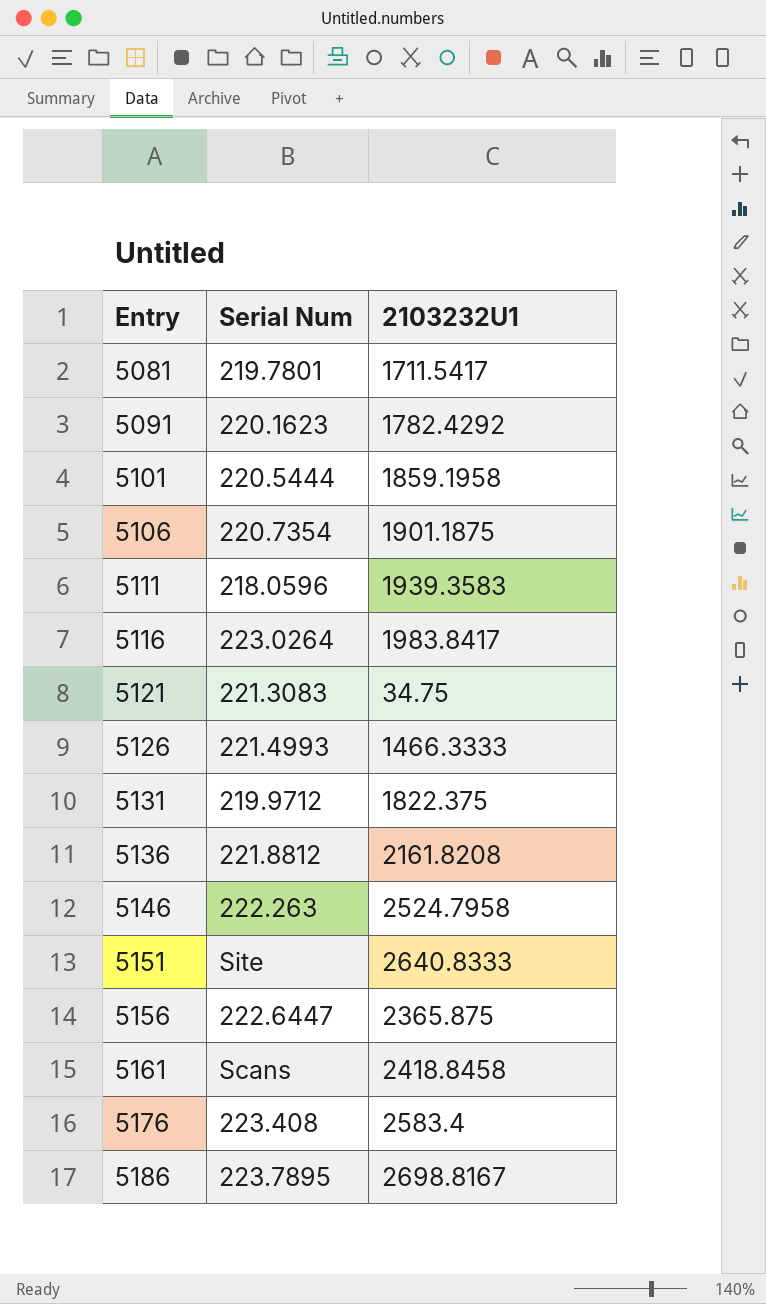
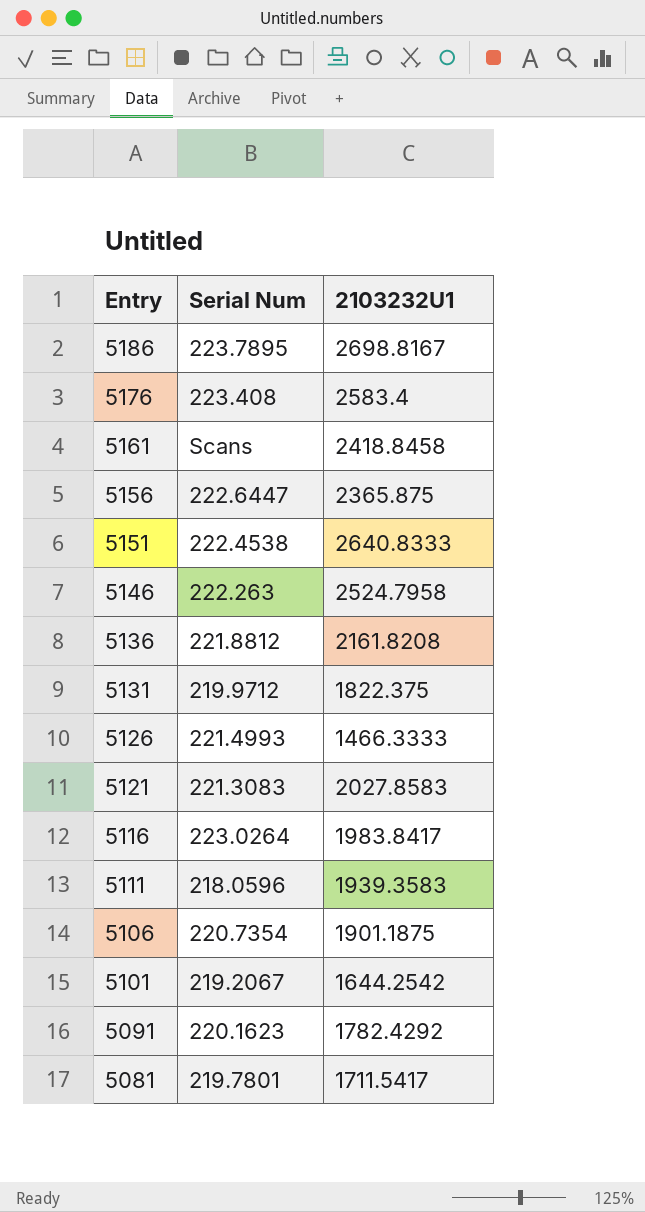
row order: Entry ascending -> Entry descending
5151 | Serial Num: Site -> 222.4538
5121 | 2103232U1: 34.75 -> 2027.8583
5101 | Serial Num: 220.5444 -> 219.2067
5101 | 2103232U1: 1859.1958 -> 1644.2542

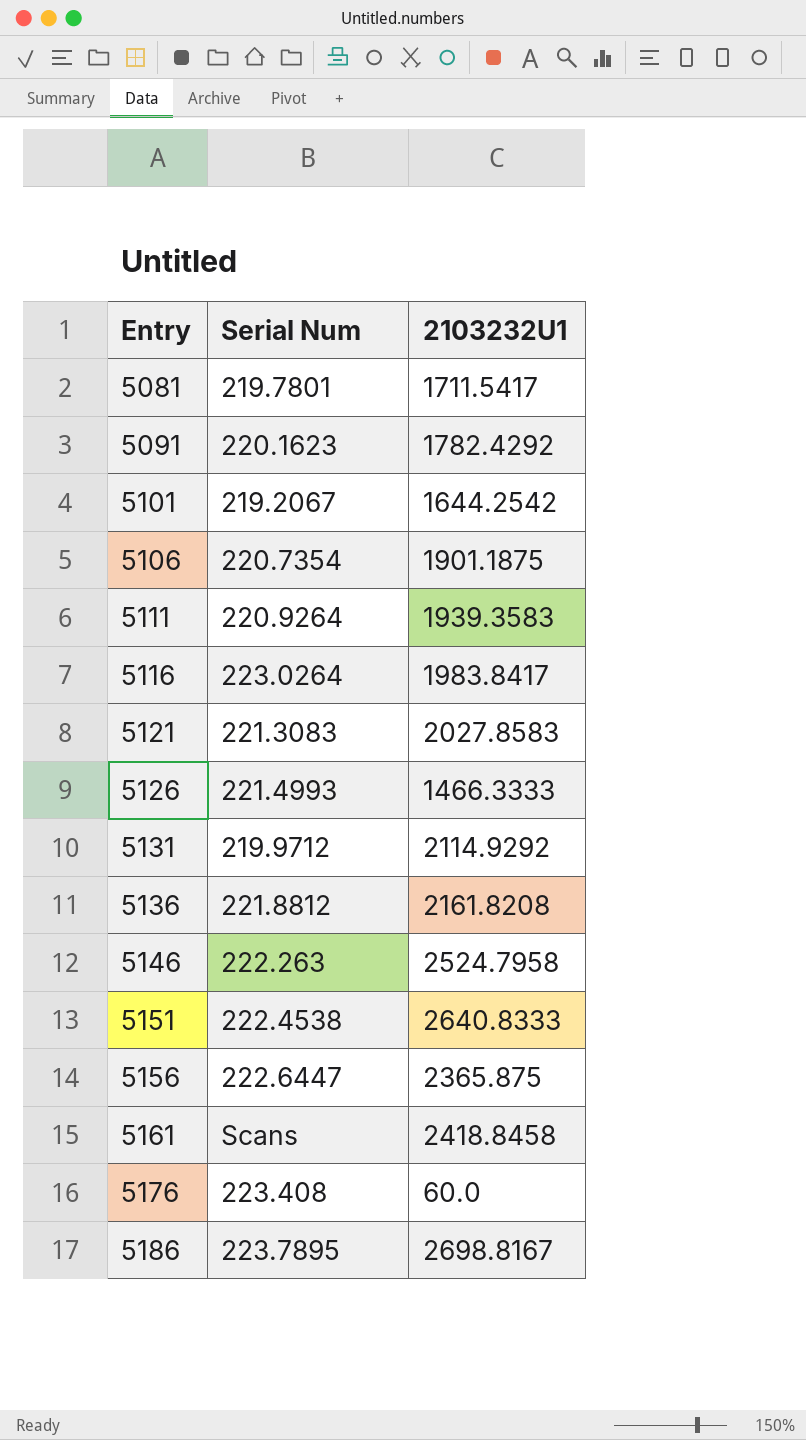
row order: Entry descending -> Entry ascending
5111 | Serial Num: 218.0596 -> 220.9264
5131 | 2103232U1: 1822.375 -> 2114.9292
5176 | 2103232U1: 2583.4 -> 60.0

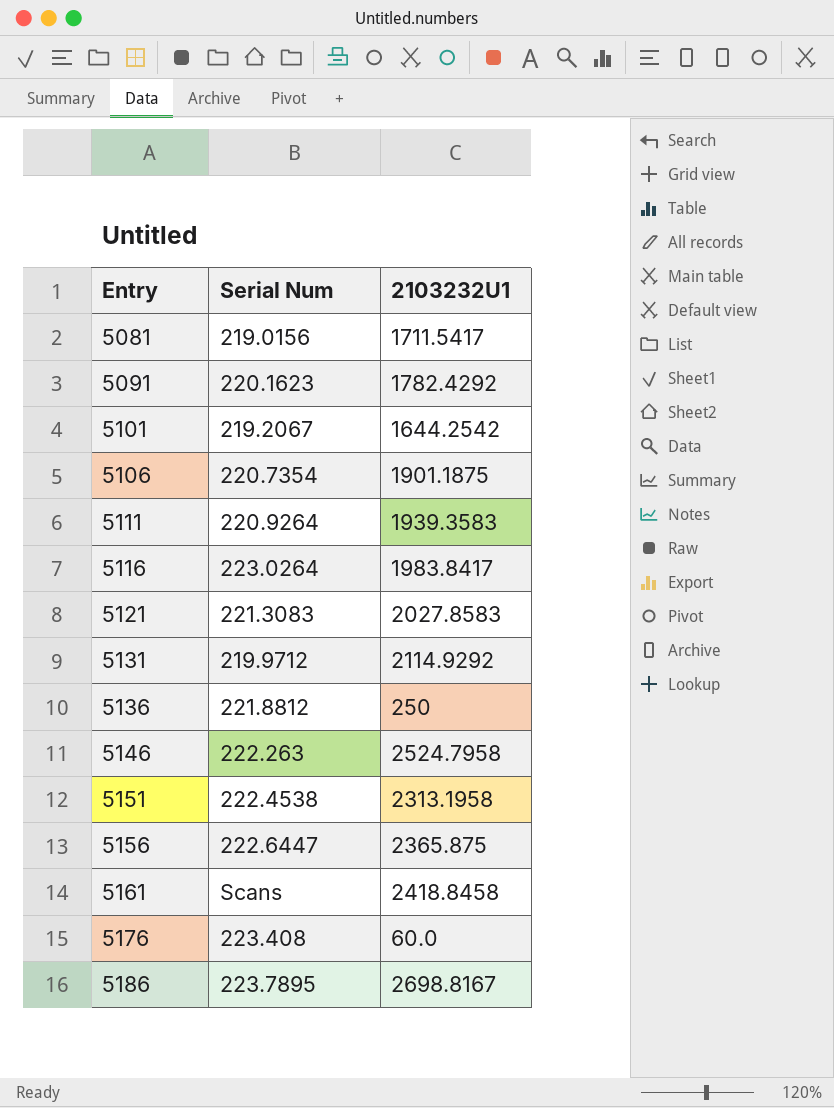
row 5126: 221.4993 | 1466.3333 -> none
5081 | Serial Num: 219.7801 -> 219.0156
5136 | 2103232U1: 2161.8208 -> 250
5151 | 2103232U1: 2640.8333 -> 2313.1958

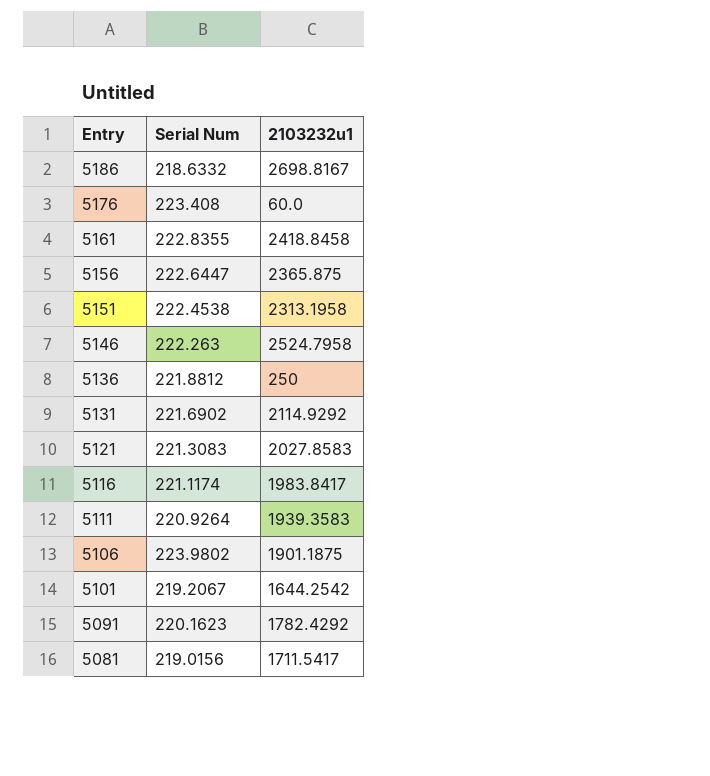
row order: Entry ascending -> Entry descending
column name: 2103232U1 -> 2103232u1
5186 | Serial Num: 223.7895 -> 218.6332
5161 | Serial Num: Scans -> 222.8355
5131 | Serial Num: 219.9712 -> 221.6902
5116 | Serial Num: 223.0264 -> 221.1174
5106 | Serial Num: 220.7354 -> 223.9802

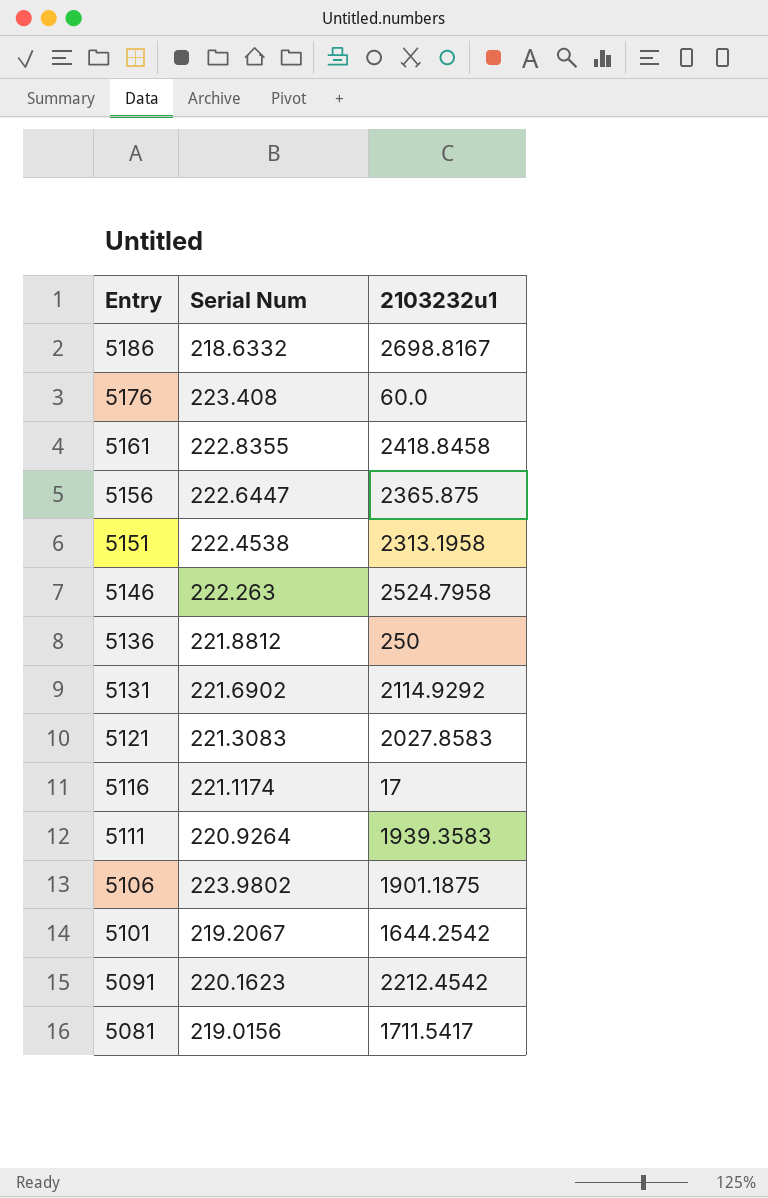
5116 | 2103232u1: 1983.8417 -> 17
5091 | 2103232u1: 1782.4292 -> 2212.4542

